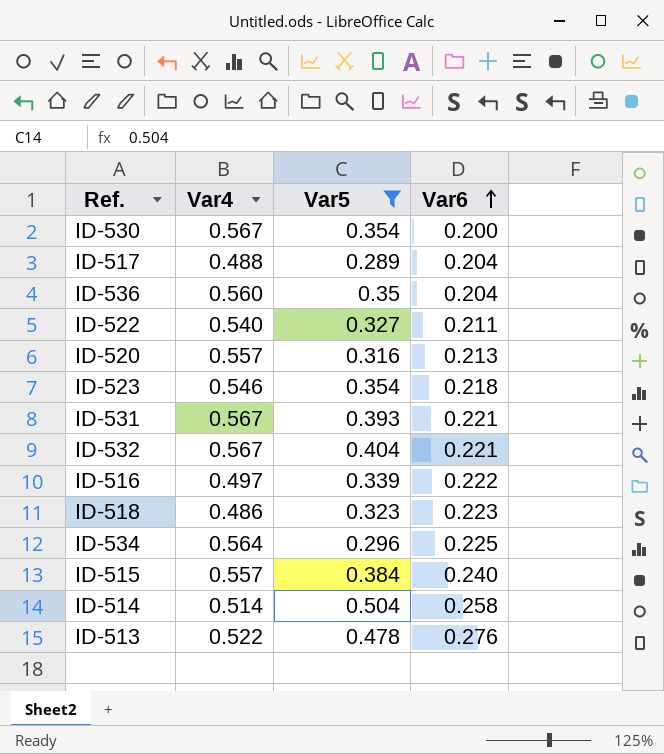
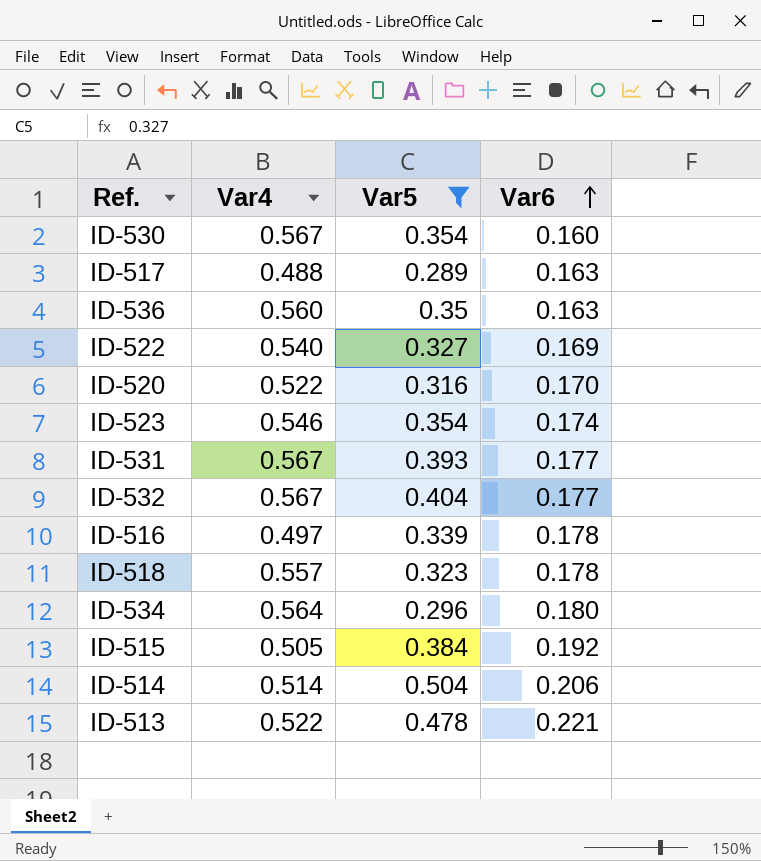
ID-530 | Var6: 0.200 -> 0.160
ID-517 | Var6: 0.204 -> 0.163
ID-536 | Var6: 0.204 -> 0.163
ID-522 | Var6: 0.211 -> 0.169
ID-520 | Var4: 0.557 -> 0.522
ID-520 | Var6: 0.213 -> 0.170
ID-523 | Var6: 0.218 -> 0.174
ID-531 | Var6: 0.221 -> 0.177
ID-532 | Var6: 0.221 -> 0.177
ID-516 | Var6: 0.222 -> 0.178
ID-518 | Var4: 0.486 -> 0.557
ID-518 | Var6: 0.223 -> 0.178
ID-534 | Var6: 0.225 -> 0.180
ID-515 | Var4: 0.557 -> 0.505
ID-515 | Var6: 0.240 -> 0.192
ID-514 | Var6: 0.258 -> 0.206
ID-513 | Var6: 0.276 -> 0.221

